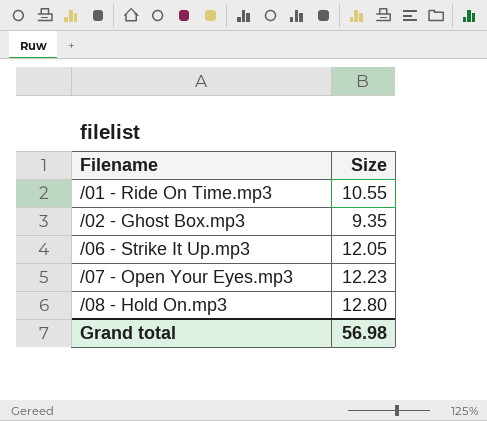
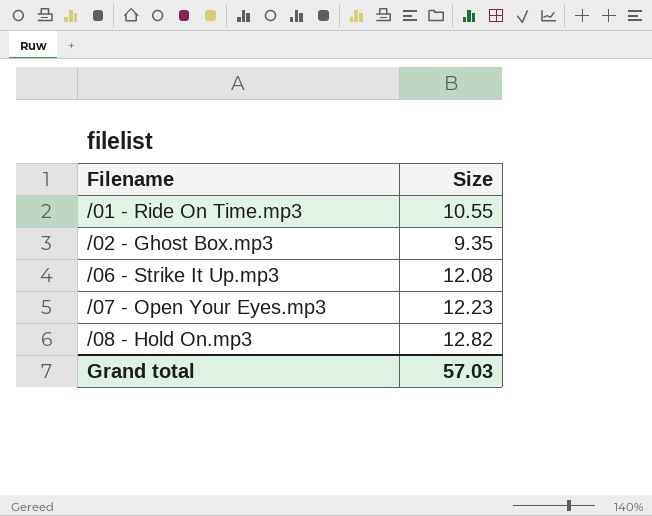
/06 - Strike It Up.mp3 | Size: 12.05 -> 12.08
/08 - Hold On.mp3 | Size: 12.80 -> 12.82
Grand total | Size: 56.98 -> 57.03

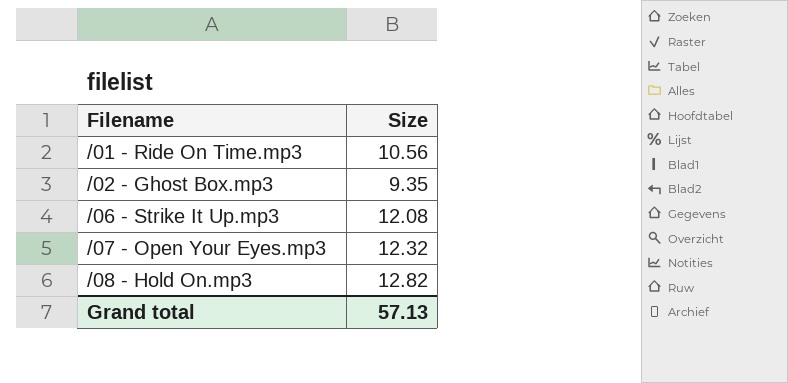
/01 - Ride On Time.mp3 | Size: 10.55 -> 10.56
/07 - Open Your Eyes.mp3 | Size: 12.23 -> 12.32
Grand total | Size: 57.03 -> 57.13

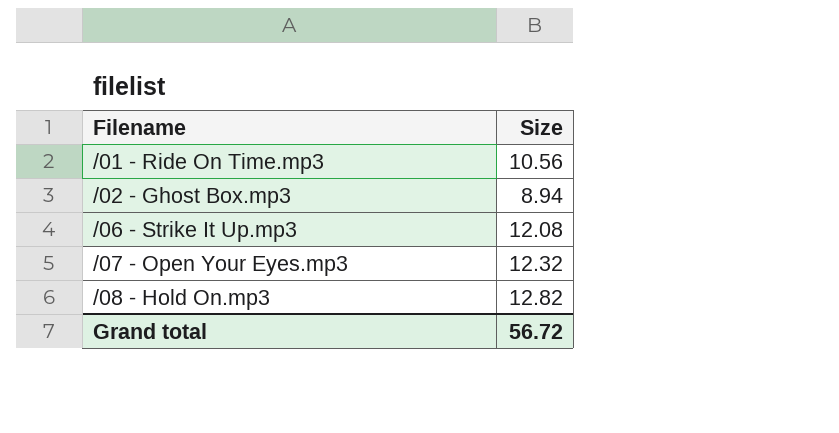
/02 - Ghost Box.mp3 | Size: 9.35 -> 8.94
Grand total | Size: 57.13 -> 56.72

